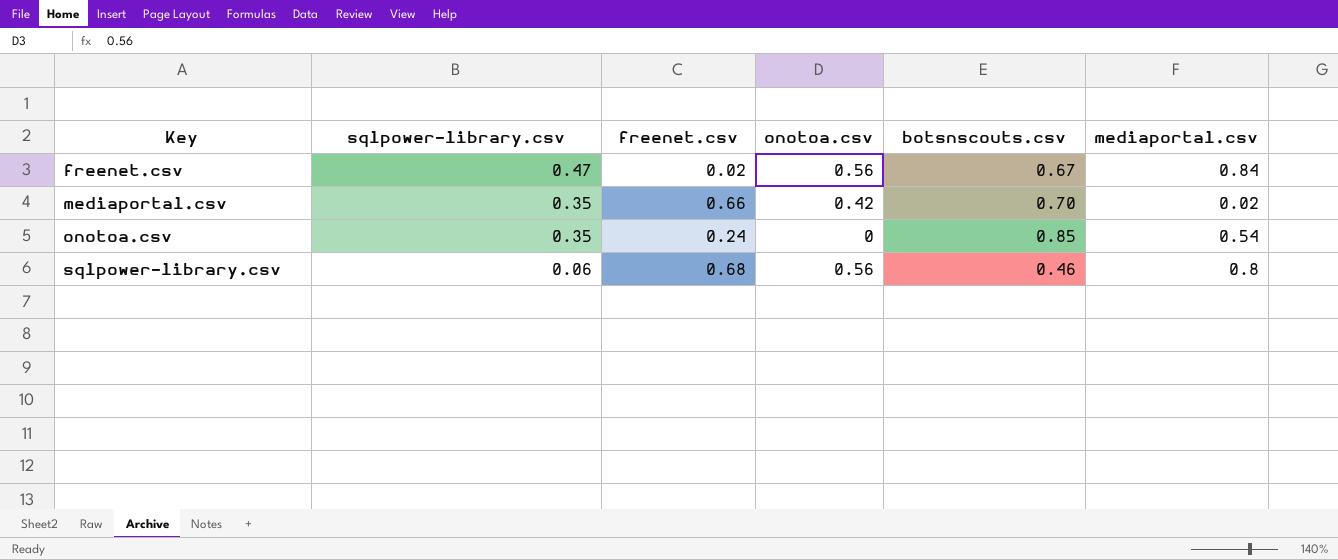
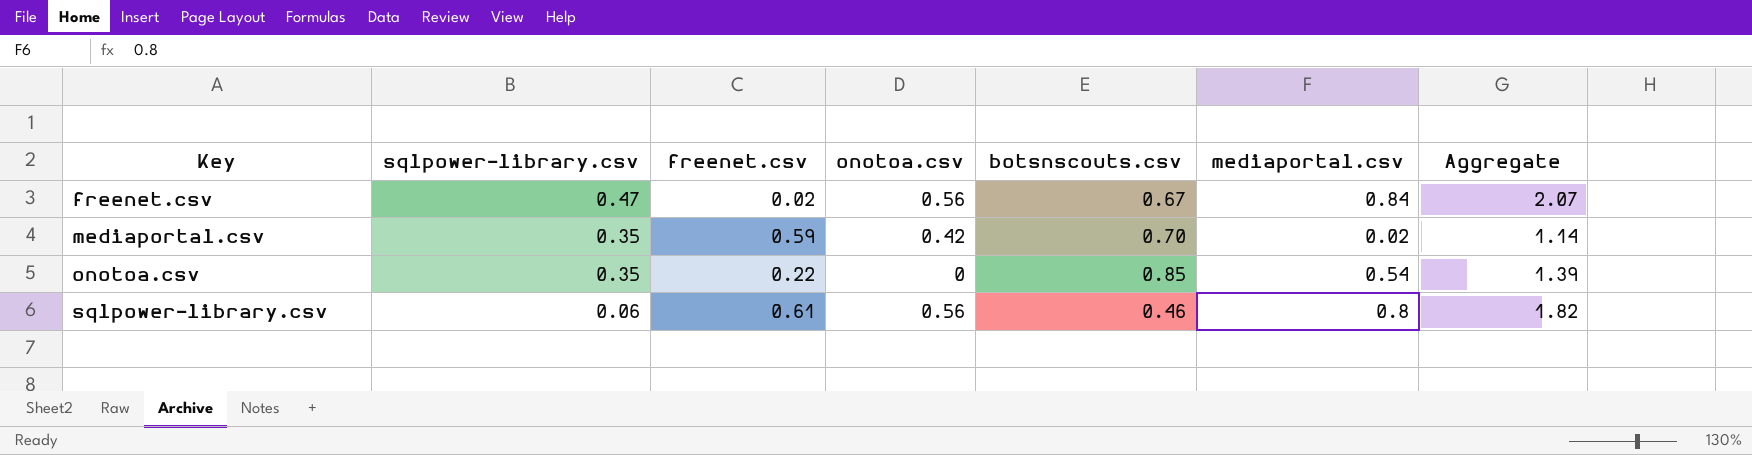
column Aggregate | formula: none -> [onotoa.csv] + [botsnscouts.csv] + [mediaportal.csv]
mediaportal.csv | freenet.csv: 0.66 -> 0.59
onotoa.csv | freenet.csv: 0.24 -> 0.22
sqlpower-library.csv | freenet.csv: 0.68 -> 0.61

